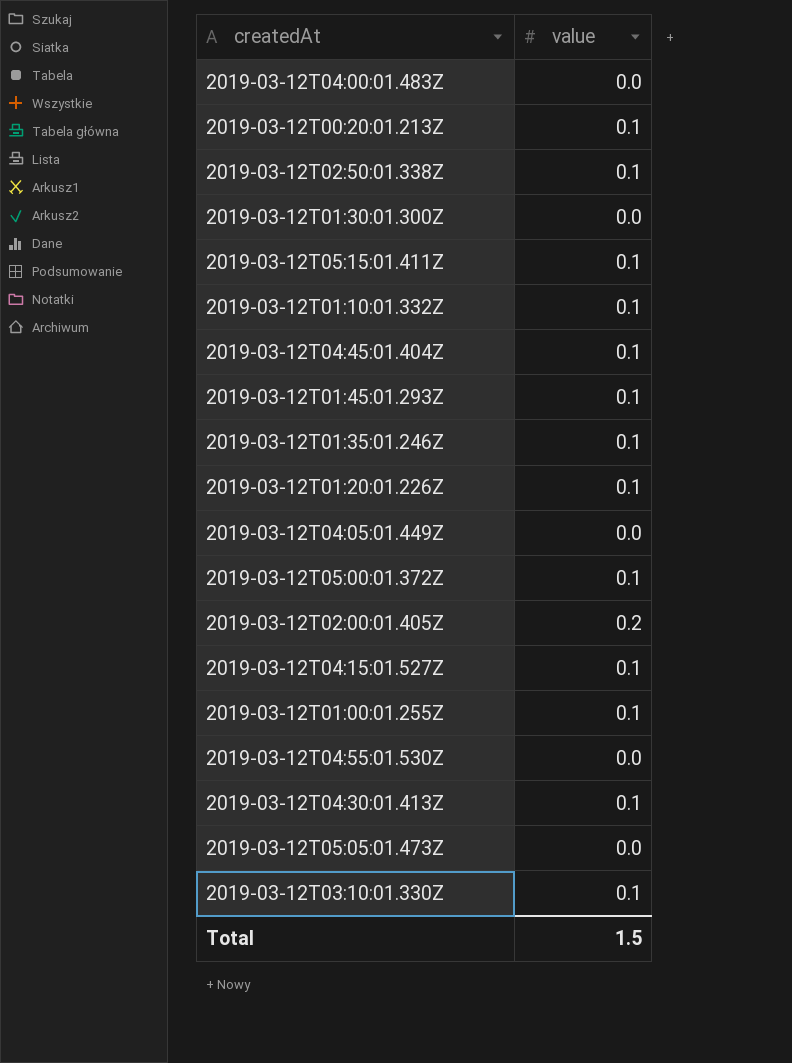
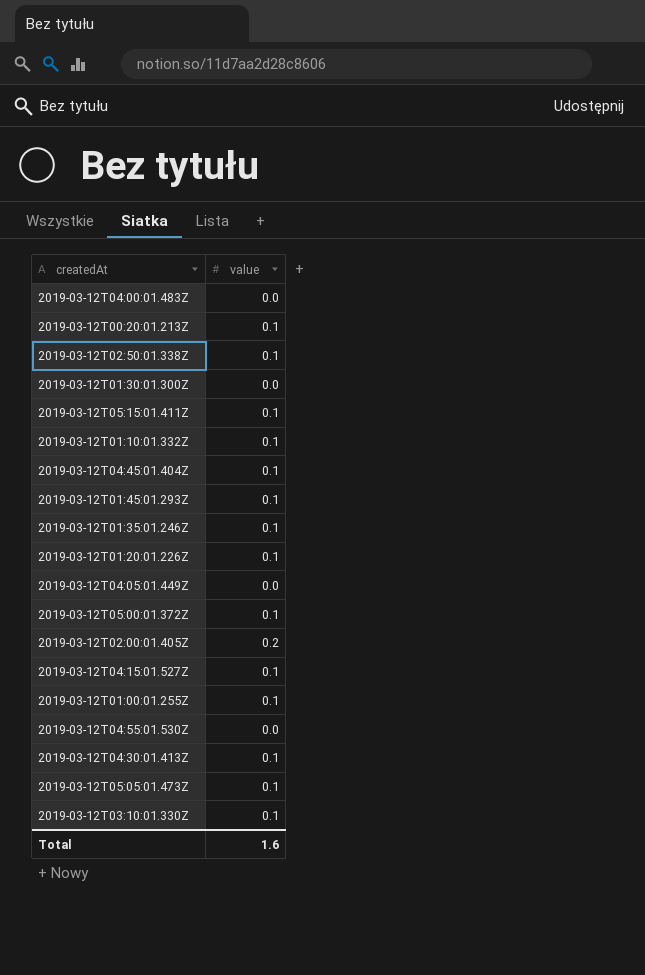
2019-03-12T05:05:01.473Z | value: 0.0 -> 0.1
Total | value: 1.5 -> 1.6

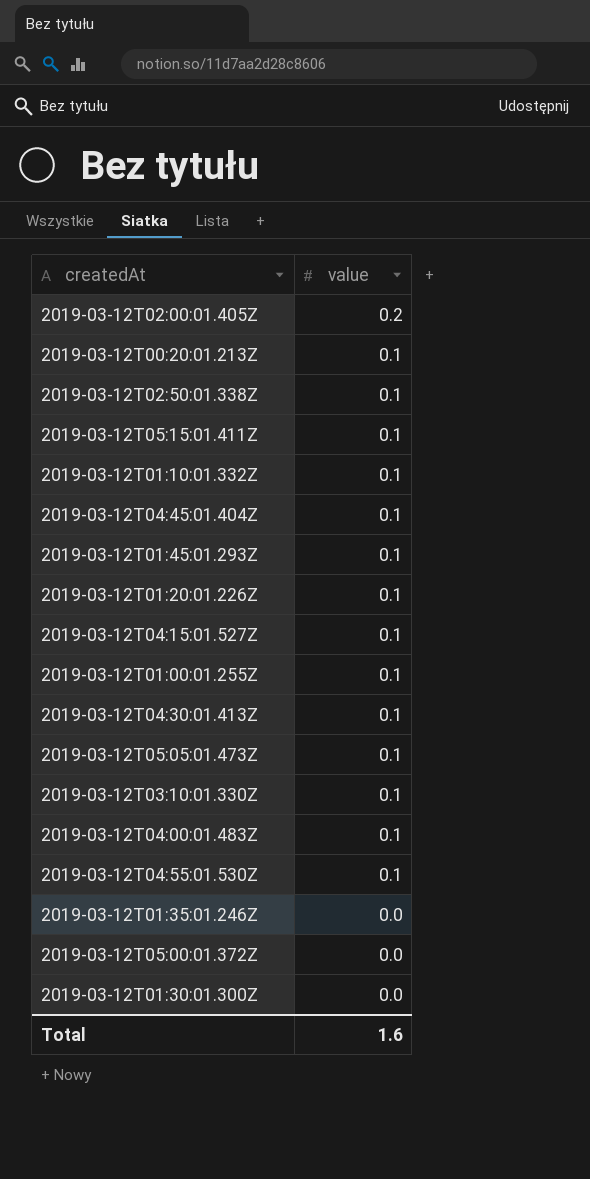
row order: none -> value descending
row 2019-03-12T04:05:01.449Z: 0.0 -> none
2019-03-12T04:00:01.483Z | value: 0.0 -> 0.1
2019-03-12T04:55:01.530Z | value: 0.0 -> 0.1
2019-03-12T01:35:01.246Z | value: 0.1 -> 0.0
2019-03-12T05:00:01.372Z | value: 0.1 -> 0.0

